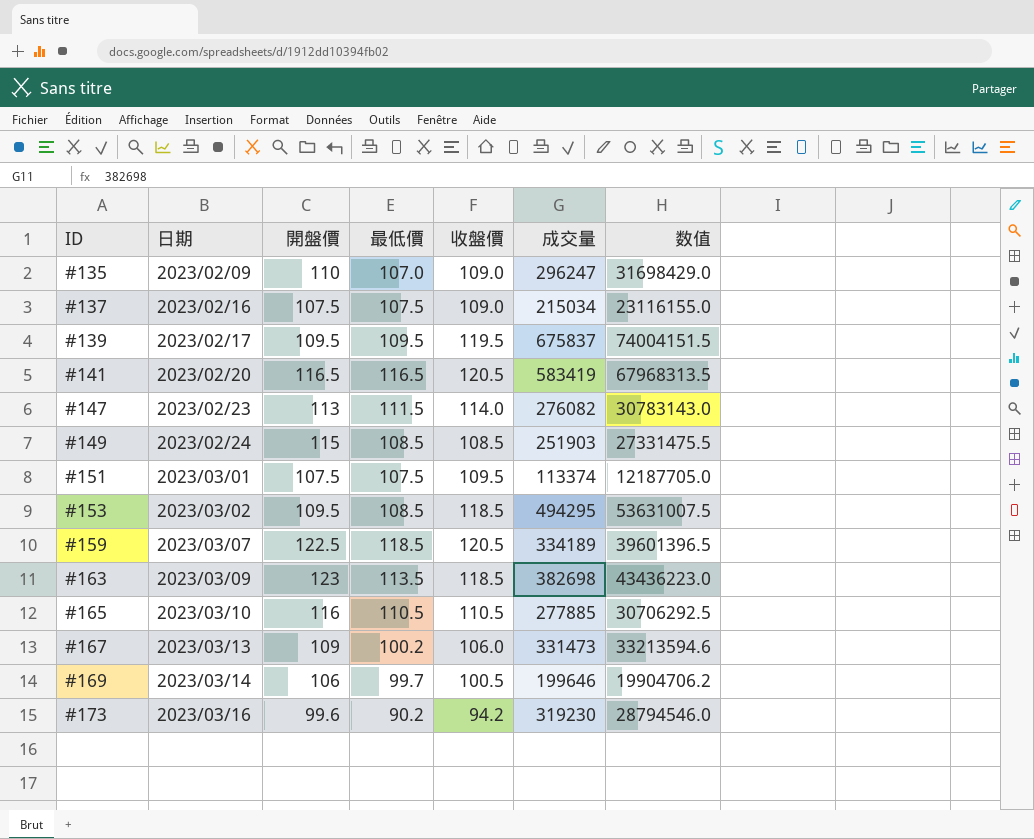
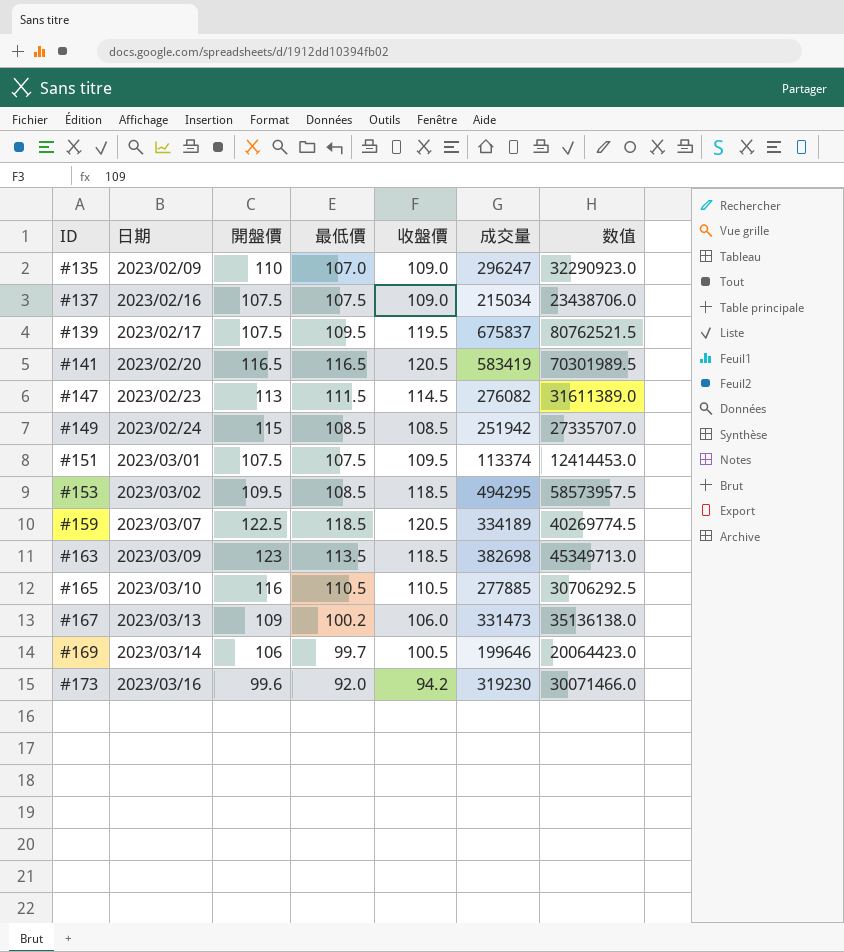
column 数值 | formula: [最低價] * [成交量] -> [收盤價] * [成交量]
#139 | 開盤價: 109.5 -> 107.5
#147 | 收盤價: 114.0 -> 114.5
#149 | 成交量: 251903 -> 251942
#173 | 最低價: 90.2 -> 92.0

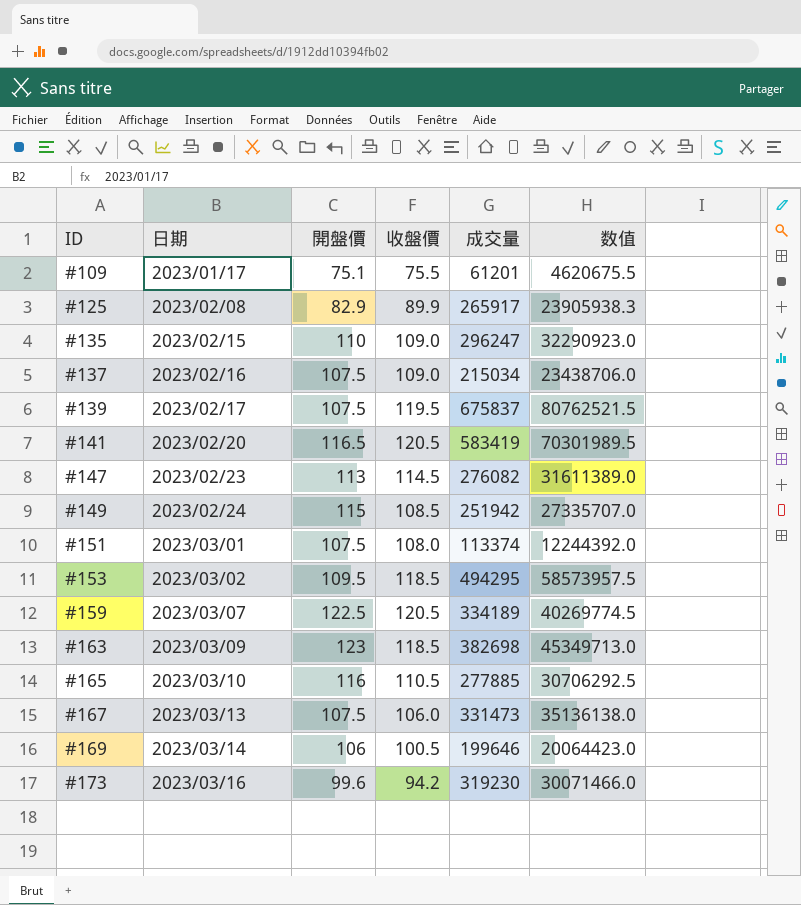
column 最低價 | position: 4 -> none
row #109: none -> 2023/01/17 | 75.1 | 75.5 | 61201 | 4620675.5
row #125: none -> 2023/02/08 | 82.9 | 89.9 | 265917 | 23905938.3
#135 | 日期: 2023/02/09 -> 2023/02/15
#151 | 收盤價: 109.5 -> 108.0
#151 | 数值: 12414453.0 -> 12244392.0
#167 | 開盤價: 109 -> 107.5

